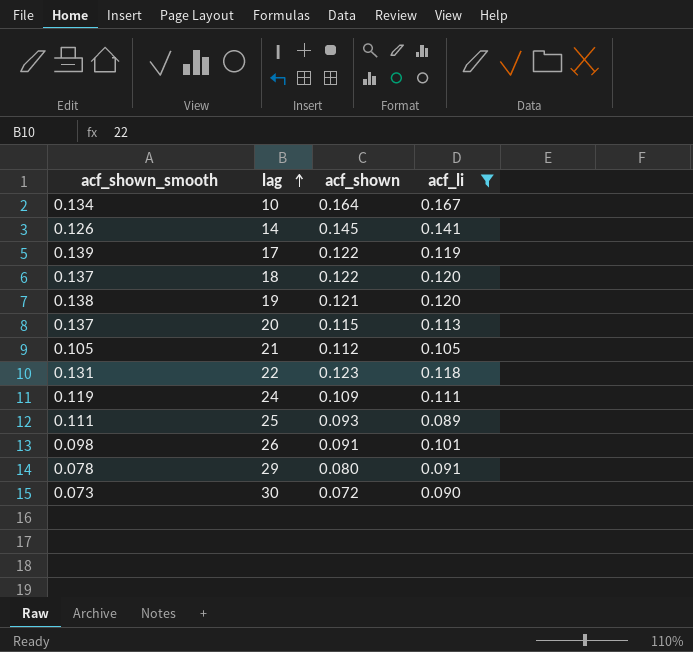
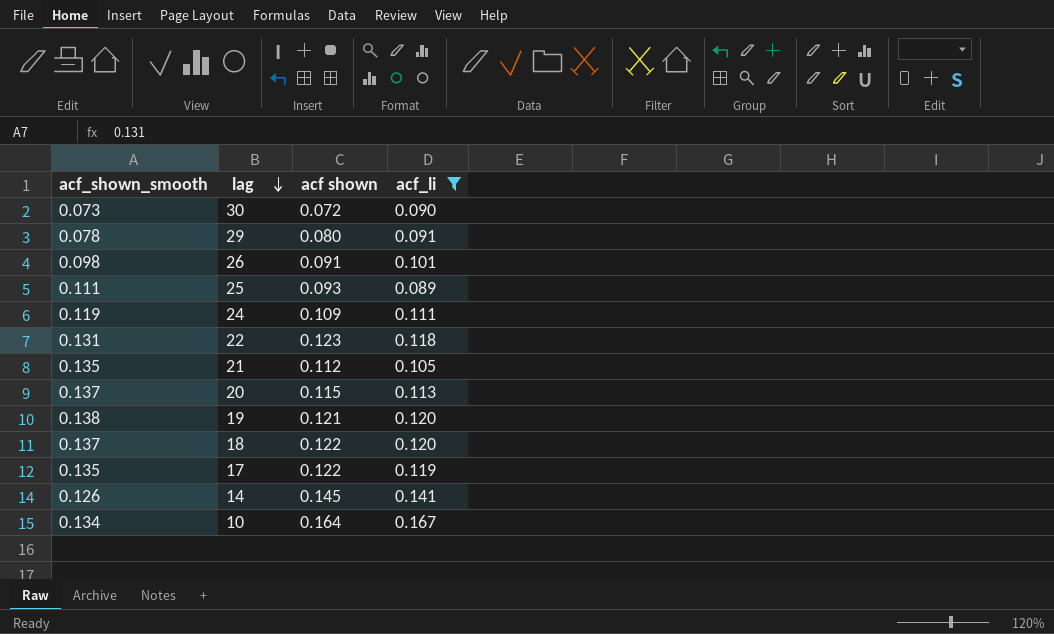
row order: lag ascending -> lag descending
column name: acf_shown -> acf shown
21 | acf_shown_smooth: 0.105 -> 0.135
17 | acf_shown_smooth: 0.139 -> 0.135

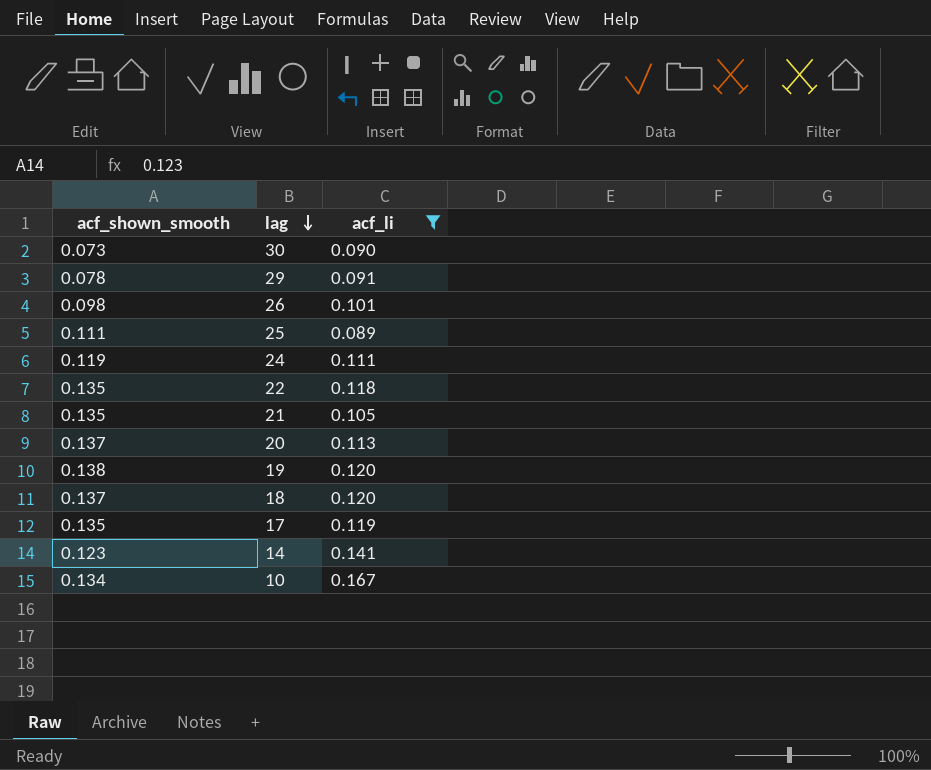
column acf shown | position: 3 -> none
22 | acf_shown_smooth: 0.131 -> 0.135
14 | acf_shown_smooth: 0.126 -> 0.123

